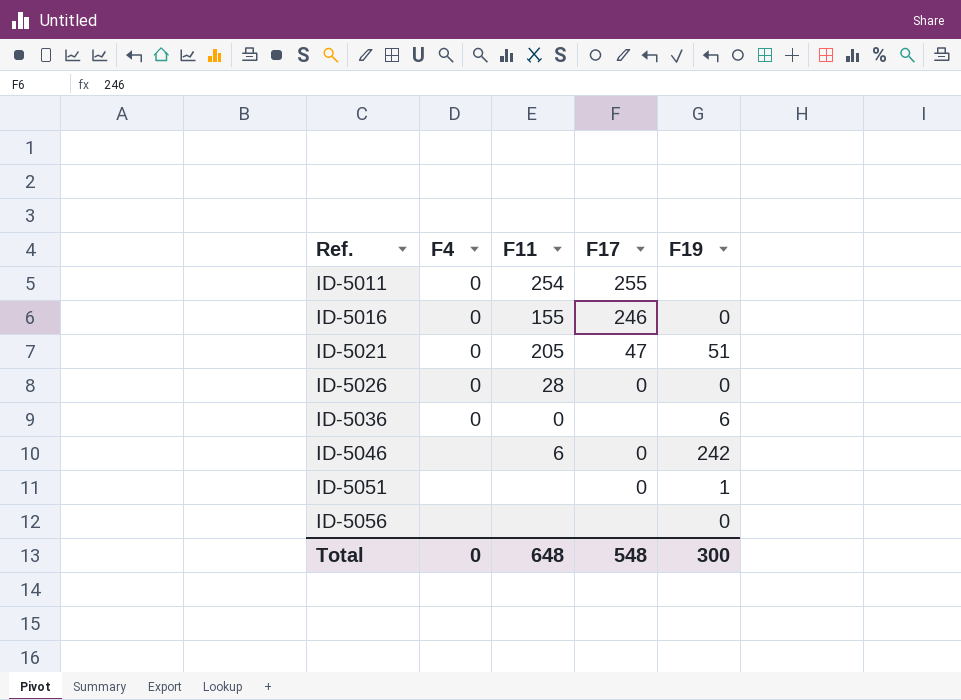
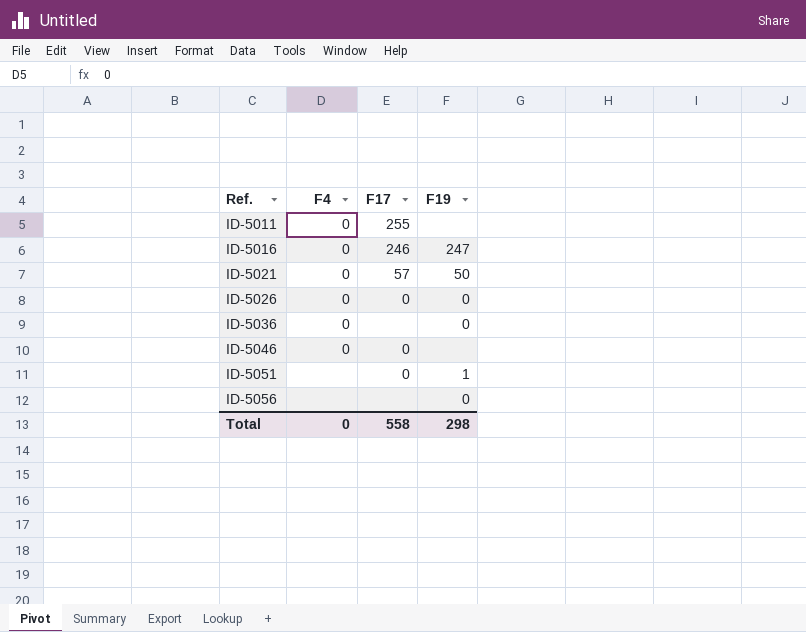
column F11 | position: 3 -> none
ID-5016 | F19: 0 -> 247
ID-5021 | F17: 47 -> 57
ID-5021 | F19: 51 -> 50
ID-5036 | F19: 6 -> 0
ID-5046 | F4: none -> 0
ID-5046 | F19: 242 -> none
Total | F17: 548 -> 558
Total | F19: 300 -> 298

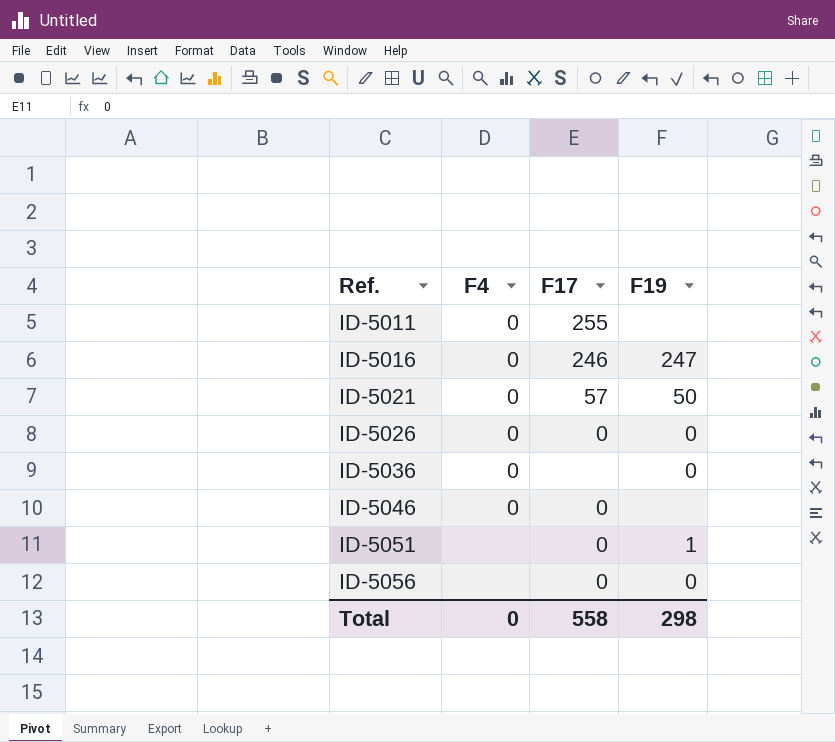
ID-5056 | F17: none -> 0

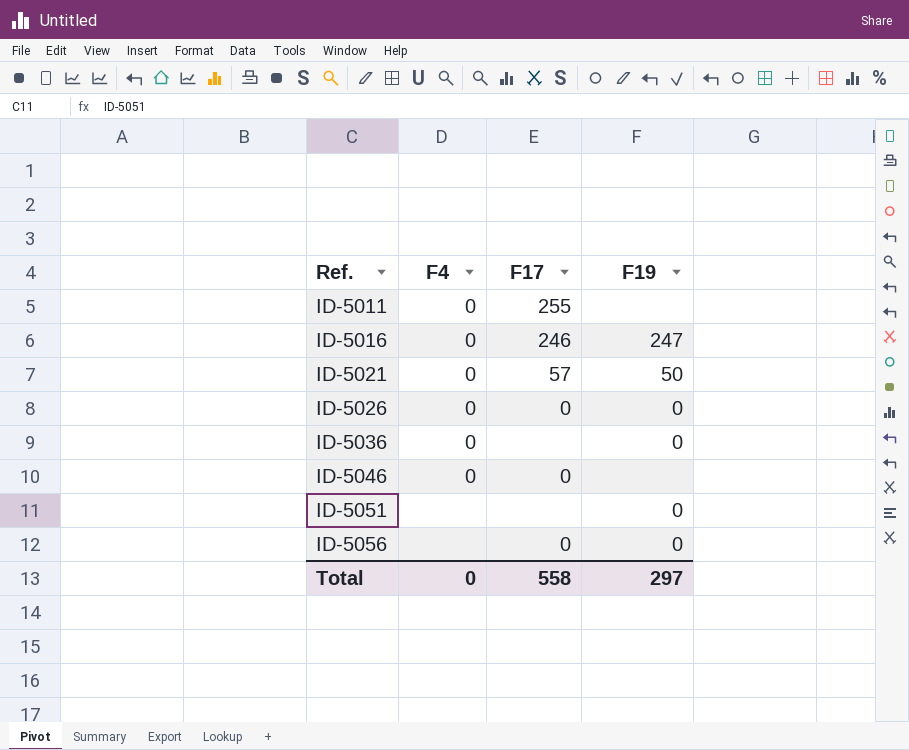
ID-5051 | F17: 0 -> none
ID-5051 | F19: 1 -> 0
Total | F19: 298 -> 297

